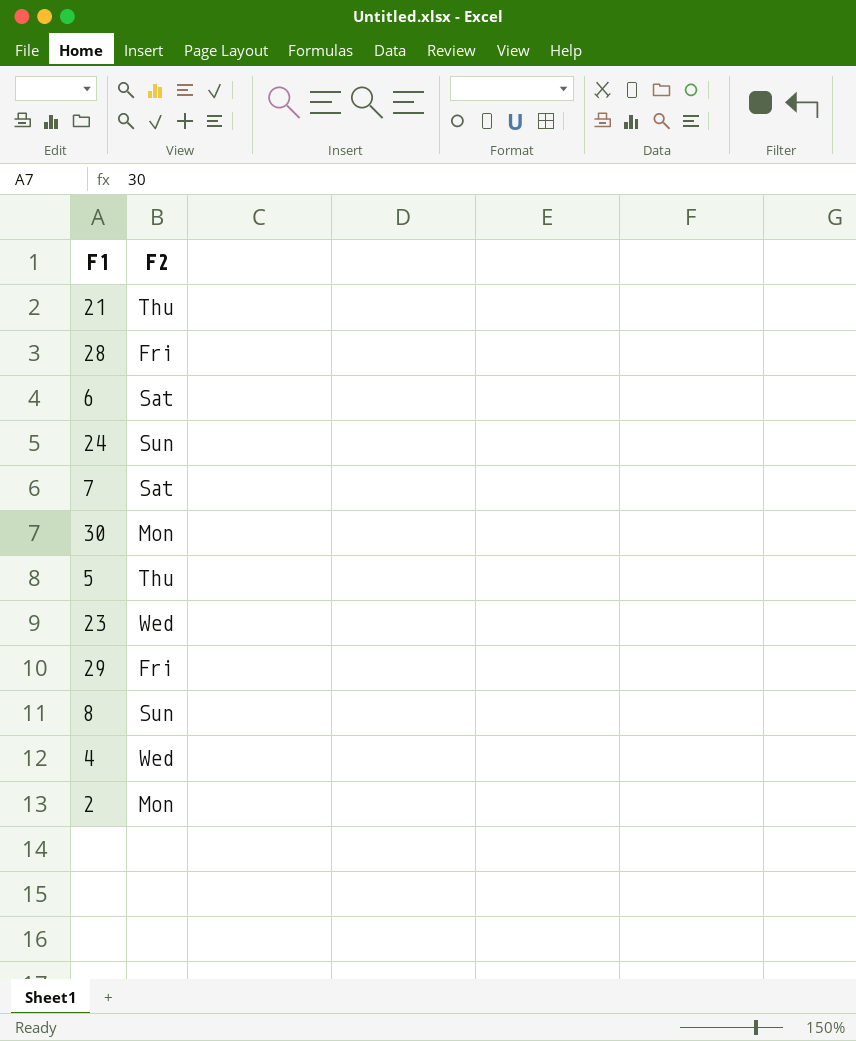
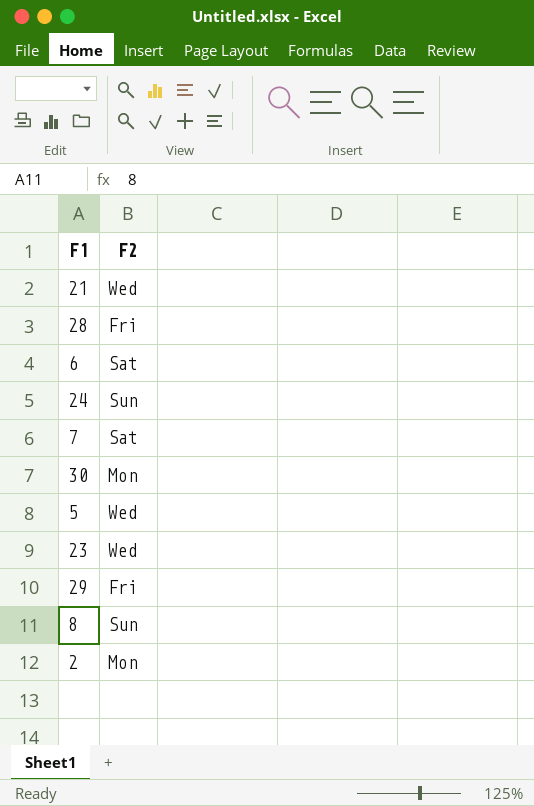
row 4: Wed -> none
21 | F2: Thu -> Wed
5 | F2: Thu -> Wed

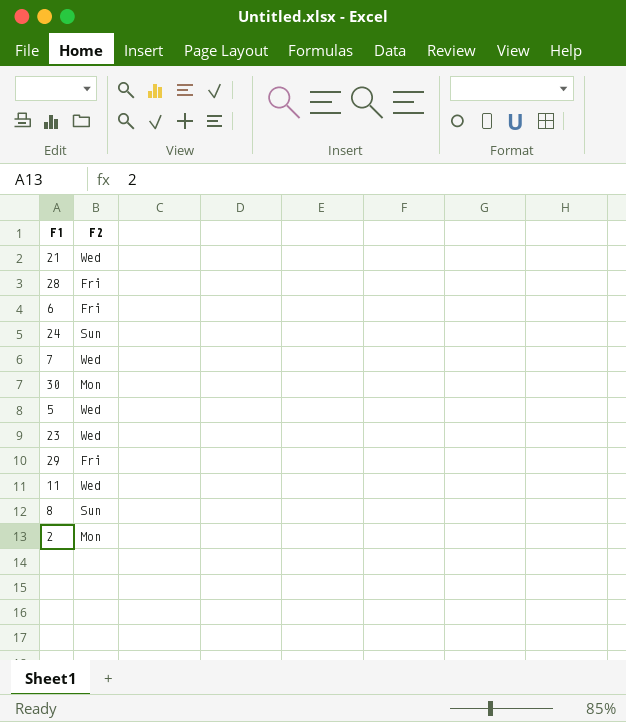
6 | F2: Sat -> Fri
7 | F2: Sat -> Wed
row 11: none -> Wed

